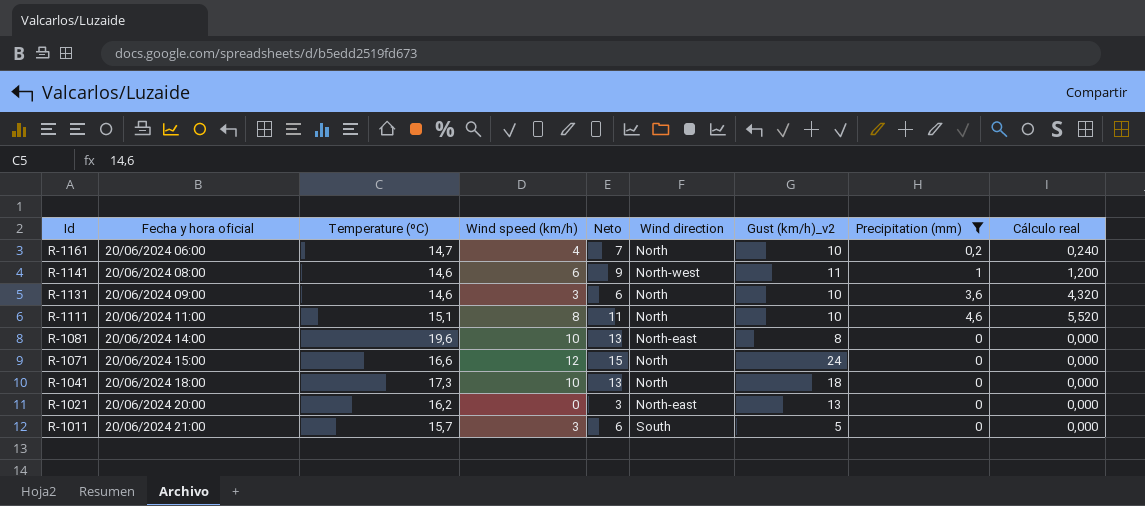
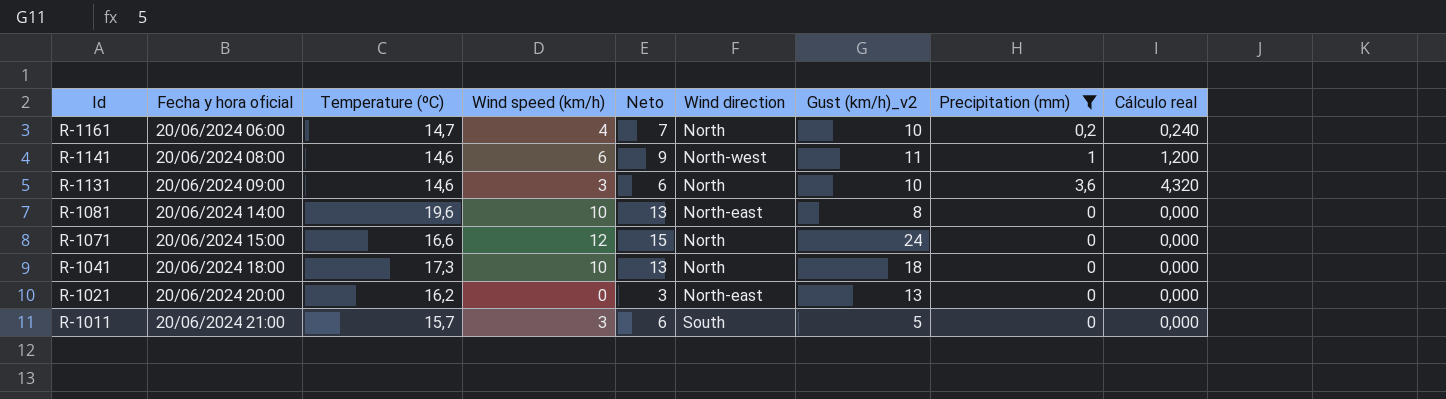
row R-1111: 20/06/2024 11:00 | 15,1 | 8 | 11 | North | 10 | 4,6 | 5,520 -> none

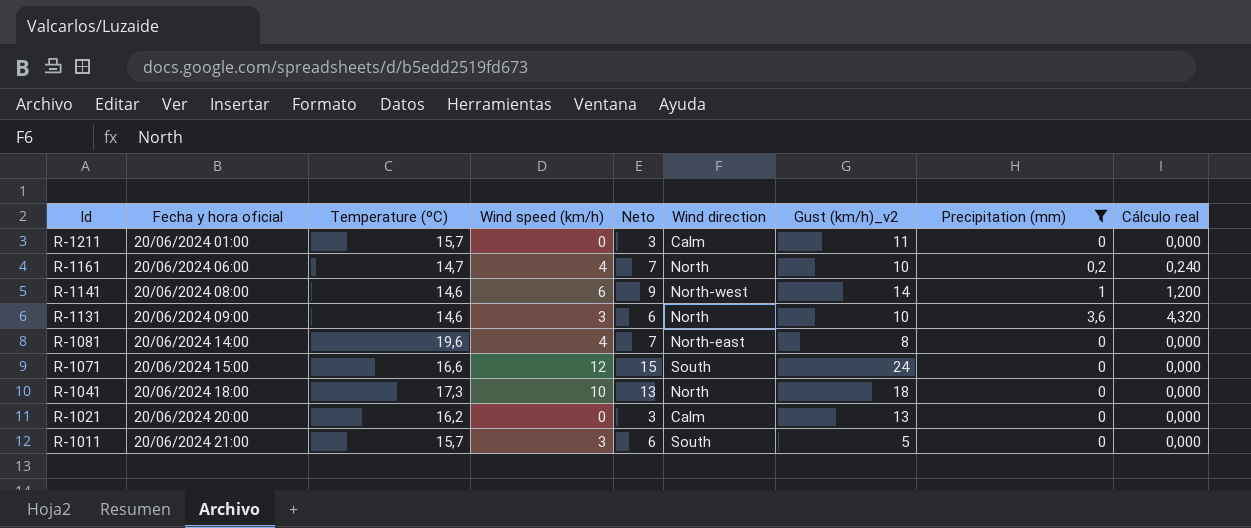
row R-1211: none -> 20/06/2024 01:00 | 15,7 | 0 | 3 | Calm | 11 | 0 | 0,000
R-1141 | Gust (km/h)_v2: 11 -> 14
R-1081 | Wind speed (km/h): 10 -> 4
R-1081 | Neto: 13 -> 7
R-1071 | Wind direction: North -> South
R-1021 | Wind direction: North-east -> Calm

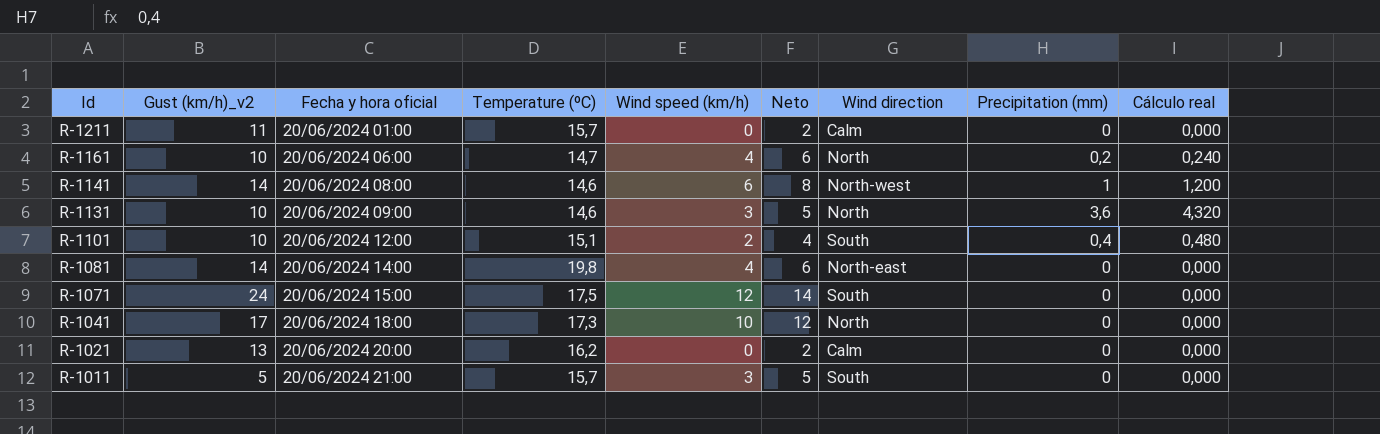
filter: Precipitation (mm) != 0,4 -> none
column Gust (km/h)_v2 | position: 7 -> 2
column Neto | formula: [Wind speed (km/h)] + 3 -> [Wind speed (km/h)] + 2
R-1081 | Gust (km/h)_v2: 8 -> 14
R-1081 | Temperature (ºC): 19,6 -> 19,8
R-1071 | Temperature (ºC): 16,6 -> 17,5
R-1041 | Gust (km/h)_v2: 18 -> 17

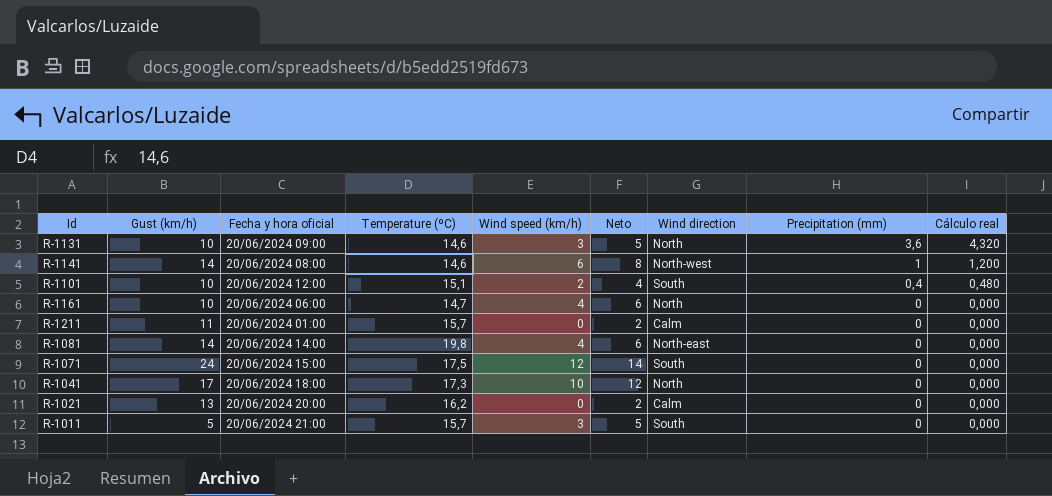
row order: Id descending -> Precipitation (mm) descending
column name: Gust (km/h)_v2 -> Gust (km/h)
R-1161 | Precipitation (mm): 0,2 -> 0
R-1161 | Cálculo real: 0,240 -> 0,000

